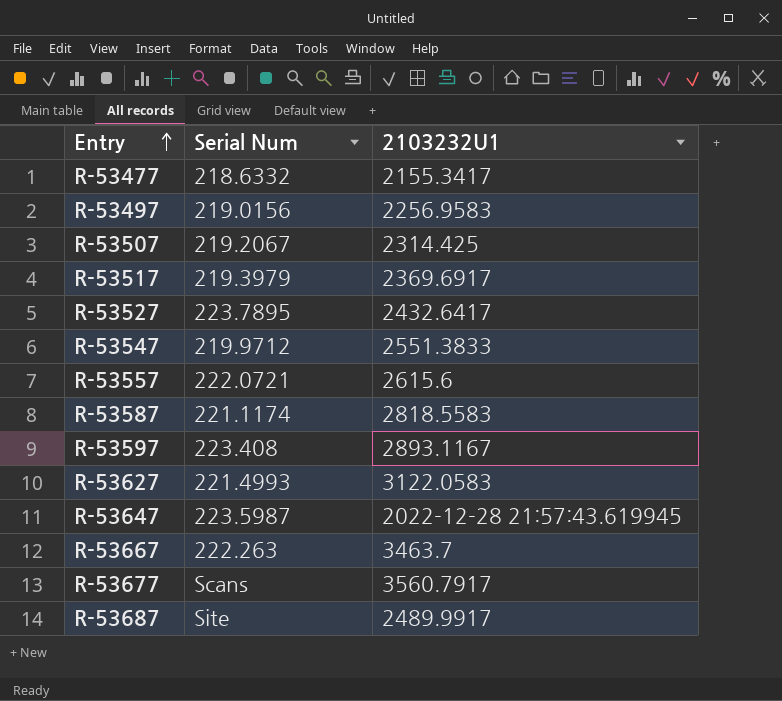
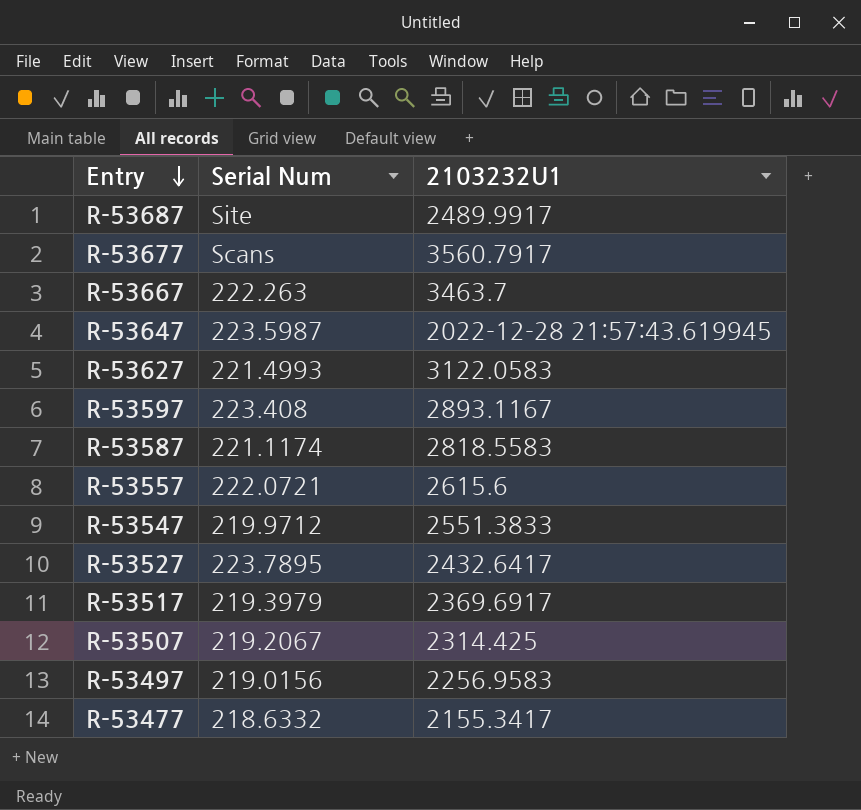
row order: Entry ascending -> Entry descending

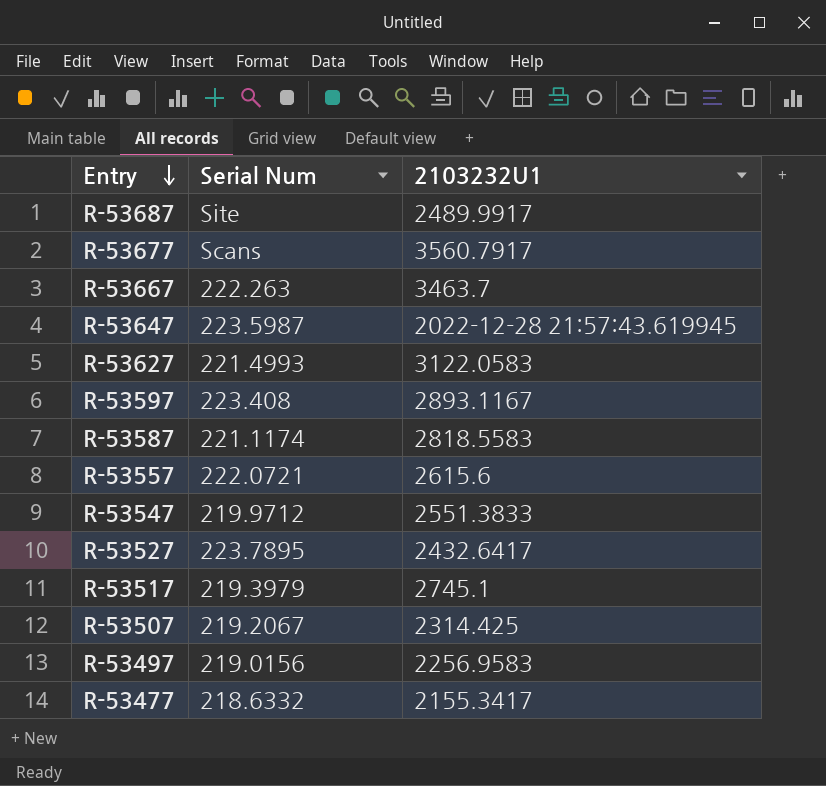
R-53517 | 2103232U1: 2369.6917 -> 2745.1

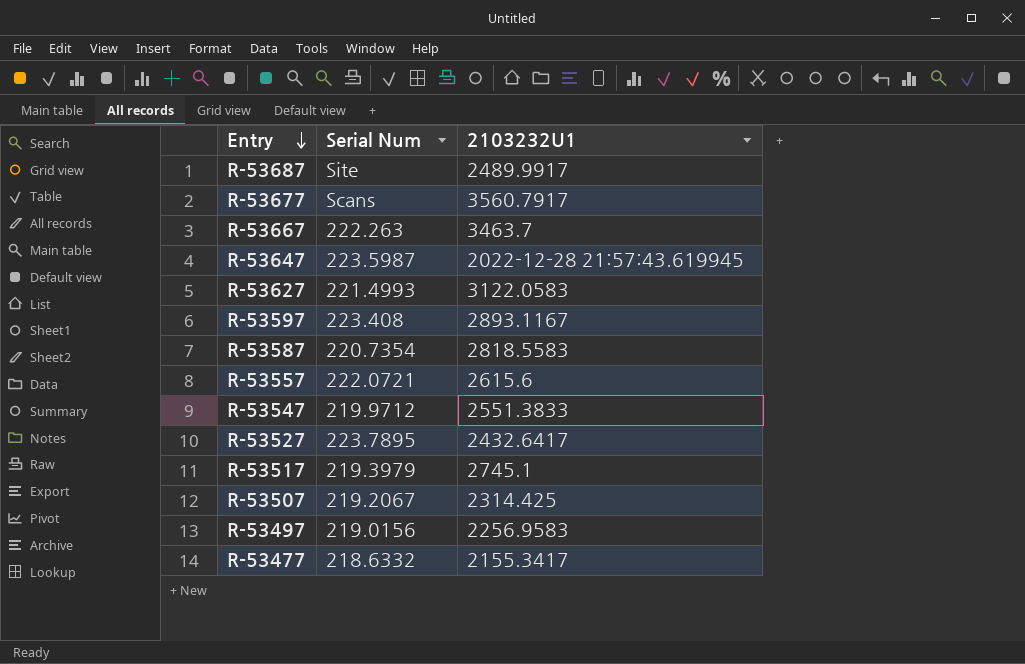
R-53587 | Serial Num: 221.1174 -> 220.7354

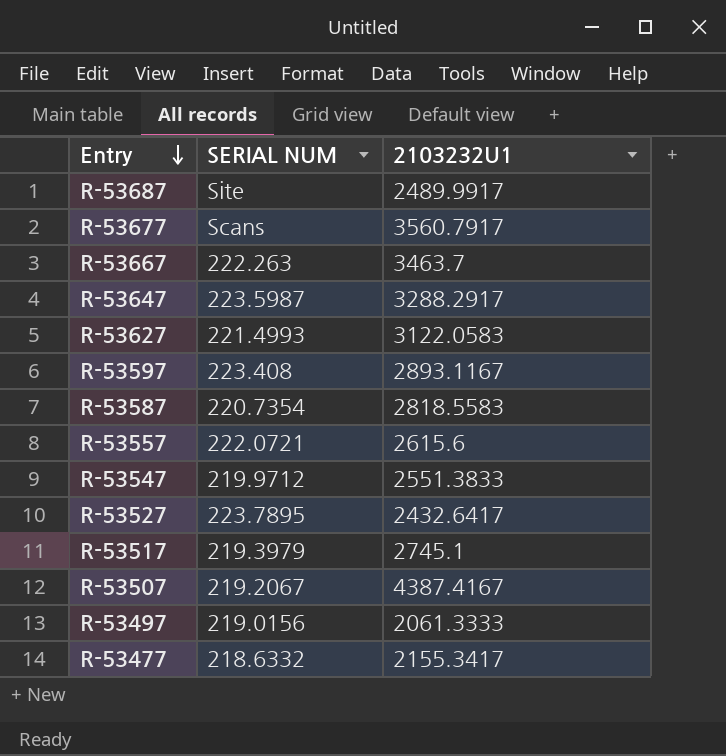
column name: Serial Num -> SERIAL NUM
R-53647 | 2103232U1: 2022-12-28 21:57:43.619945 -> 3288.2917
R-53507 | 2103232U1: 2314.425 -> 4387.4167
R-53497 | 2103232U1: 2256.9583 -> 2061.3333

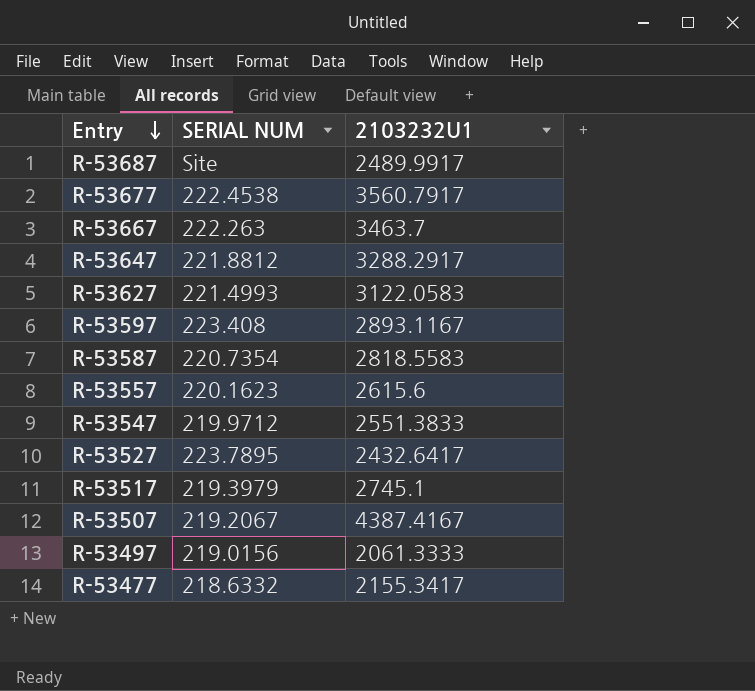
R-53677 | SERIAL NUM: Scans -> 222.4538
R-53647 | SERIAL NUM: 223.5987 -> 221.8812
R-53557 | SERIAL NUM: 222.0721 -> 220.1623

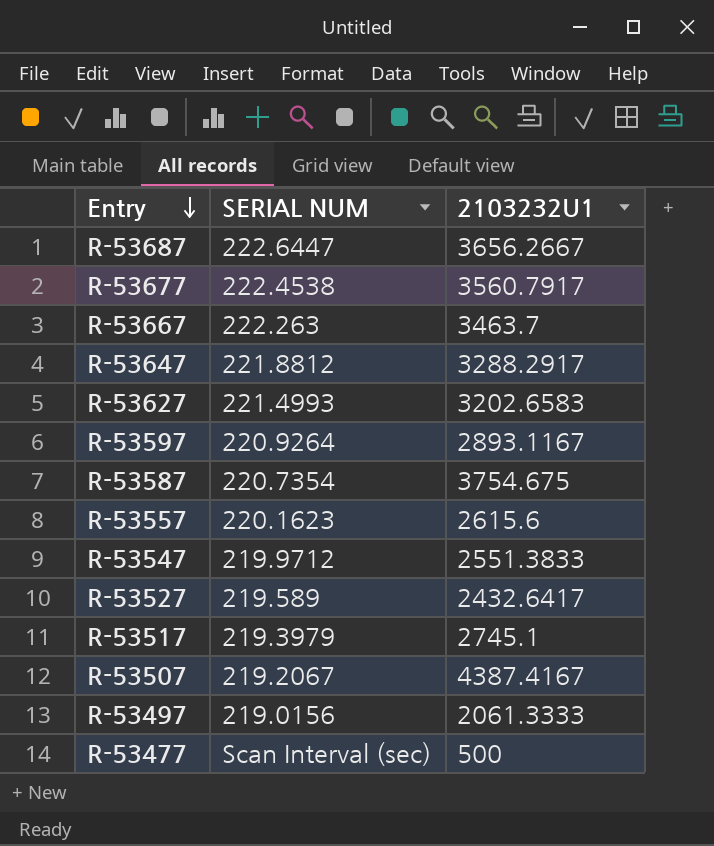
R-53687 | SERIAL NUM: Site -> 222.6447
R-53687 | 2103232U1: 2489.9917 -> 3656.2667
R-53627 | 2103232U1: 3122.0583 -> 3202.6583
R-53597 | SERIAL NUM: 223.408 -> 220.9264
R-53587 | 2103232U1: 2818.5583 -> 3754.675
R-53527 | SERIAL NUM: 223.7895 -> 219.589
R-53477 | SERIAL NUM: 218.6332 -> Scan Interval (sec)
R-53477 | 2103232U1: 2155.3417 -> 500

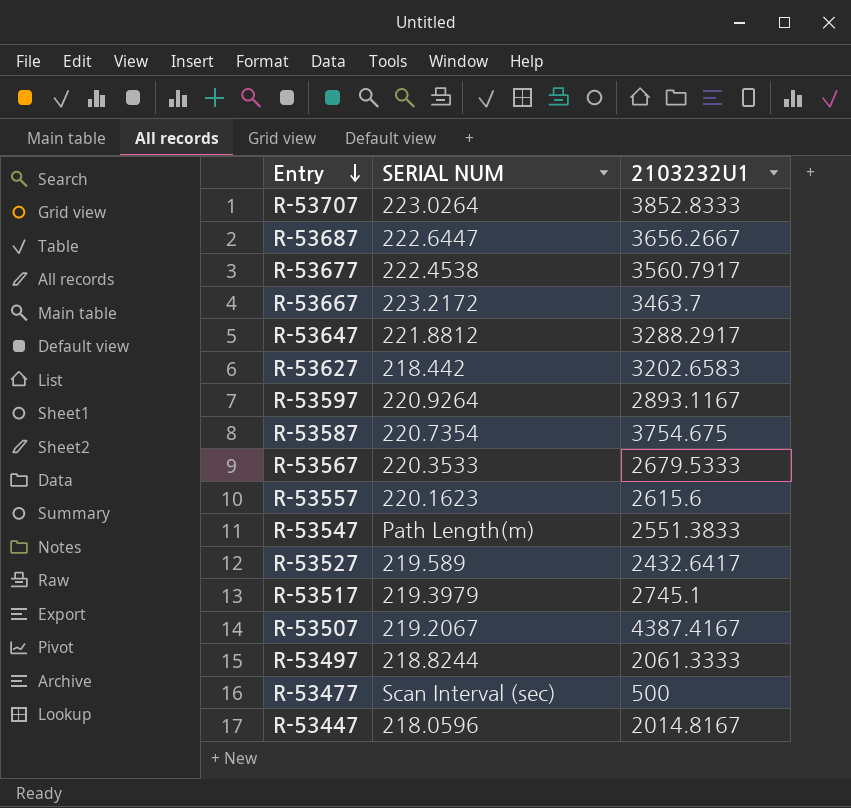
row R-53707: none -> 223.0264 | 3852.8333
R-53667 | SERIAL NUM: 222.263 -> 223.2172
R-53627 | SERIAL NUM: 221.4993 -> 218.442
row R-53567: none -> 220.3533 | 2679.5333
R-53547 | SERIAL NUM: 219.9712 -> Path Length(m)
R-53497 | SERIAL NUM: 219.0156 -> 218.8244
row R-53447: none -> 218.0596 | 2014.8167

